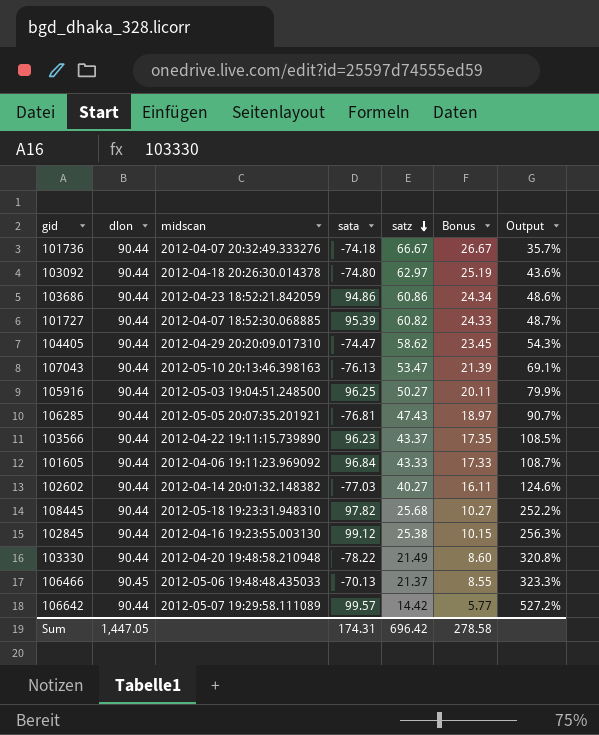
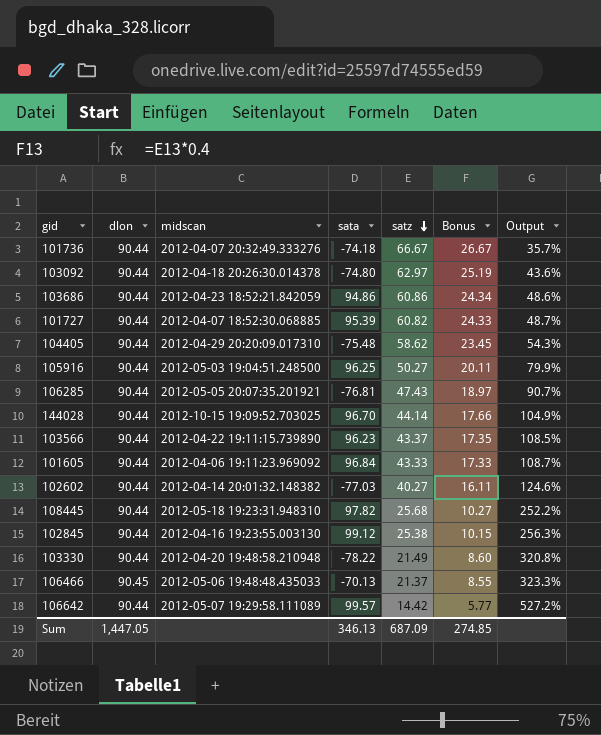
row 107043: 90.44 | 2012-05-10 20:13:46.398163 | -76.13 | 53.47 | 21.39 | 69.1% -> none
104405 | sata: -74.47 -> -75.48
row 144028: none -> 90.44 | 2012-10-15 19:09:52.703025 | 96.70 | 44.14 | 17.66 | 104.9%
Sum | sata: 174.31 -> 346.13
Sum | satz: 696.42 -> 687.09
Sum | Bonus: 278.58 -> 274.85

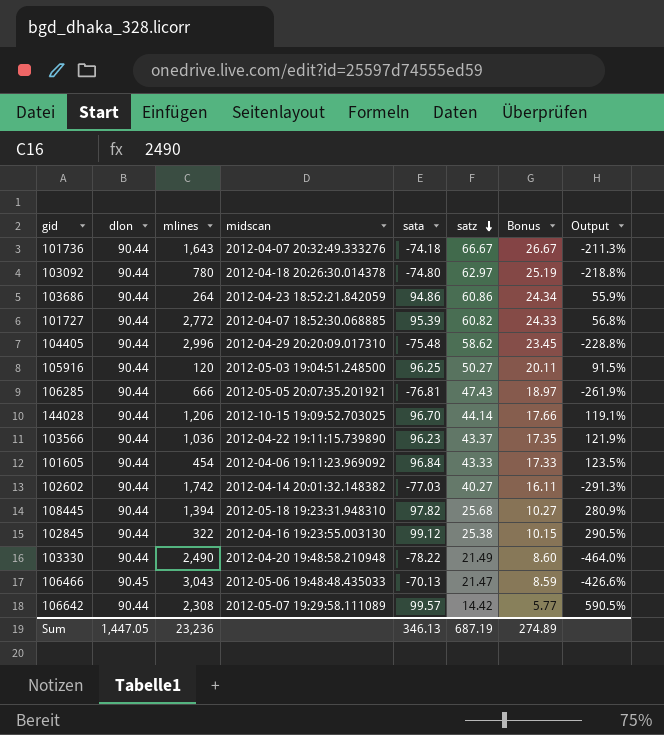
column mlines | position: none -> 3
column Output | formula: ([dlon] - [satz]) / [satz] -> ([sata] - [satz]) / [satz]
106466 | satz: 21.37 -> 21.47
106466 | Bonus: 8.55 -> 8.59
Sum | satz: 687.09 -> 687.19
Sum | Bonus: 274.85 -> 274.89

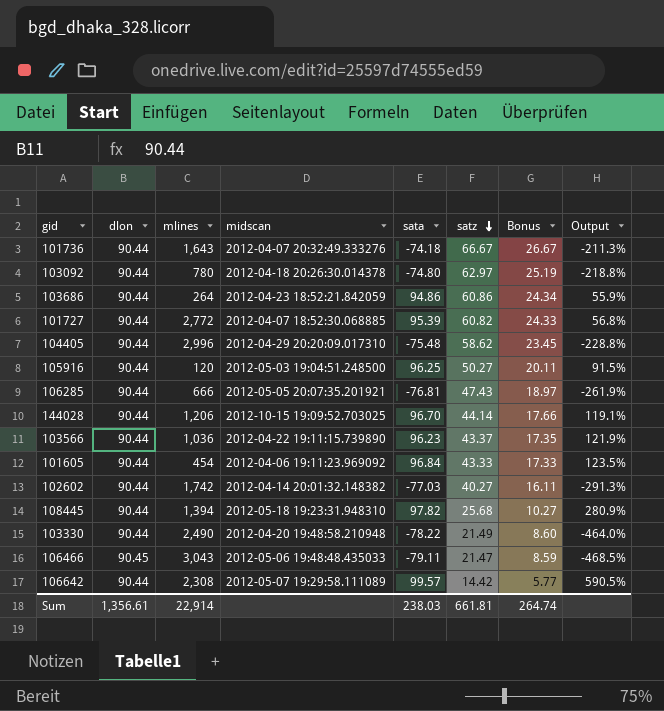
row 102845: 90.44 | 322 | 2012-04-16 19:23:55.003130 | 99.12 | 25.38 | 10.15 | 290.5% -> none
106466 | sata: -70.13 -> -79.11
106466 | Output: -426.6% -> -468.5%
Sum | dlon: 1,447.05 -> 1,356.61
Sum | mlines: 23,236 -> 22,914
Sum | sata: 346.13 -> 238.03
Sum | satz: 687.19 -> 661.81
Sum | Bonus: 274.89 -> 264.74

